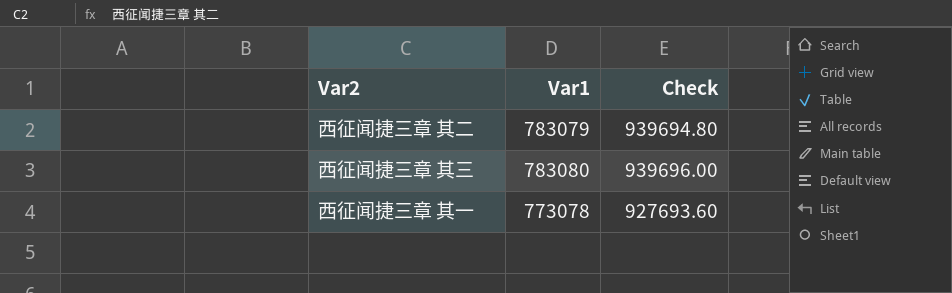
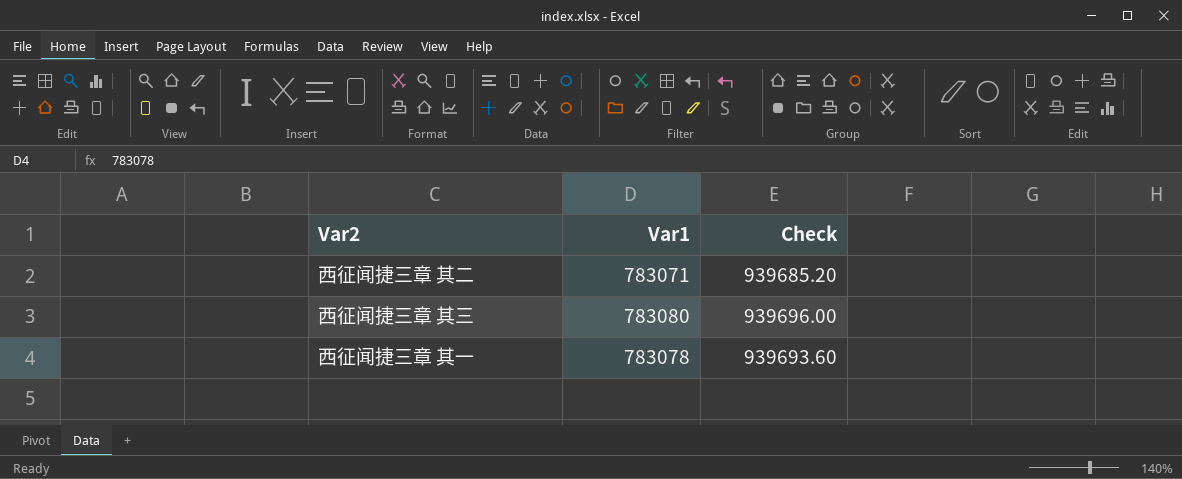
西征闻捷三章 其二 | Var1: 783079 -> 783071
西征闻捷三章 其二 | Check: 939694.80 -> 939685.20
西征闻捷三章 其一 | Var1: 773078 -> 783078
西征闻捷三章 其一 | Check: 927693.60 -> 939693.60

